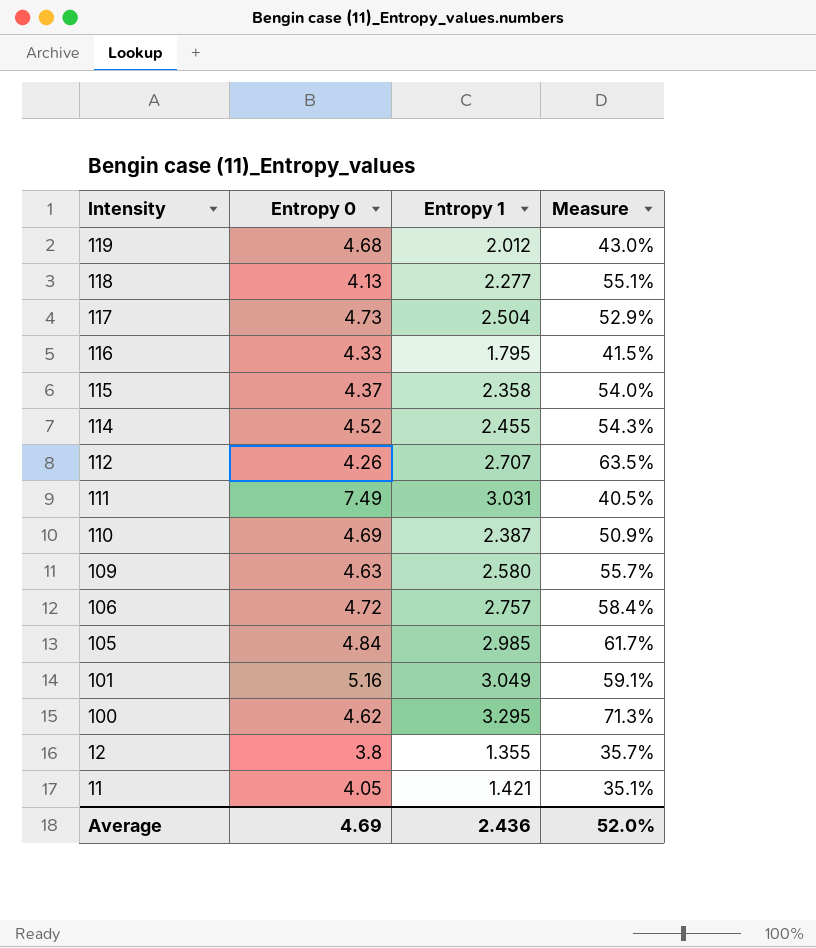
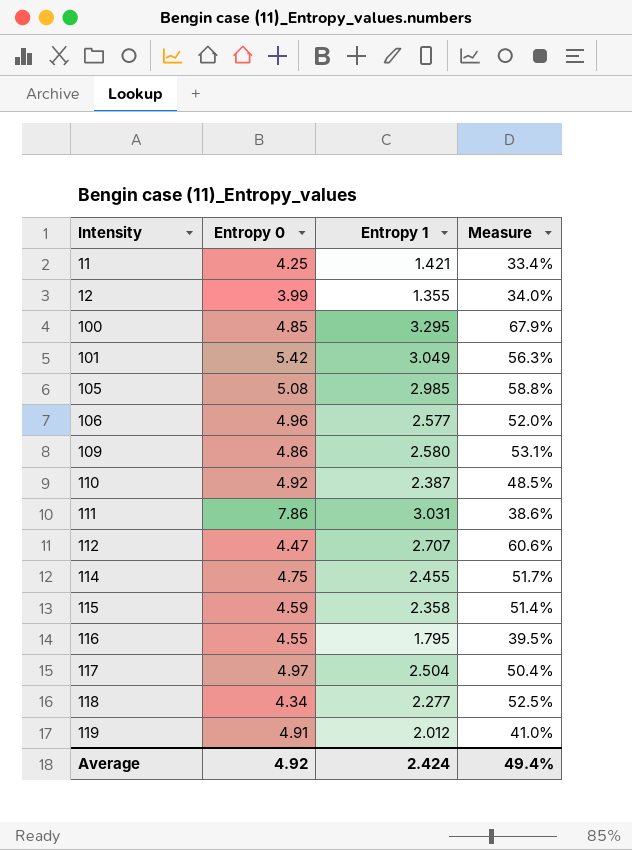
row order: Intensity descending -> Intensity ascending
11 | Entropy 0: 4.05 -> 4.25
11 | Measure: 35.1% -> 33.4%
12 | Entropy 0: 3.8 -> 3.99
12 | Measure: 35.7% -> 34.0%
100 | Entropy 0: 4.62 -> 4.85
100 | Measure: 71.3% -> 67.9%
101 | Entropy 0: 5.16 -> 5.42
101 | Measure: 59.1% -> 56.3%
105 | Entropy 0: 4.84 -> 5.08
105 | Measure: 61.7% -> 58.8%
106 | Entropy 0: 4.72 -> 4.96
106 | Entropy 1: 2.757 -> 2.577
106 | Measure: 58.4% -> 52.0%
109 | Entropy 0: 4.63 -> 4.86
109 | Measure: 55.7% -> 53.1%
110 | Entropy 0: 4.69 -> 4.92
110 | Measure: 50.9% -> 48.5%
111 | Entropy 0: 7.49 -> 7.86
111 | Measure: 40.5% -> 38.6%
112 | Entropy 0: 4.26 -> 4.47
112 | Measure: 63.5% -> 60.6%
114 | Entropy 0: 4.52 -> 4.75
114 | Measure: 54.3% -> 51.7%
115 | Entropy 0: 4.37 -> 4.59
115 | Measure: 54.0% -> 51.4%
116 | Entropy 0: 4.33 -> 4.55
116 | Measure: 41.5% -> 39.5%
117 | Entropy 0: 4.73 -> 4.97
117 | Measure: 52.9% -> 50.4%
118 | Entropy 0: 4.13 -> 4.34
118 | Measure: 55.1% -> 52.5%
119 | Entropy 0: 4.68 -> 4.91
119 | Measure: 43.0% -> 41.0%
Average | Entropy 0: 4.69 -> 4.92
Average | Entropy 1: 2.436 -> 2.424
Average | Measure: 52.0% -> 49.4%

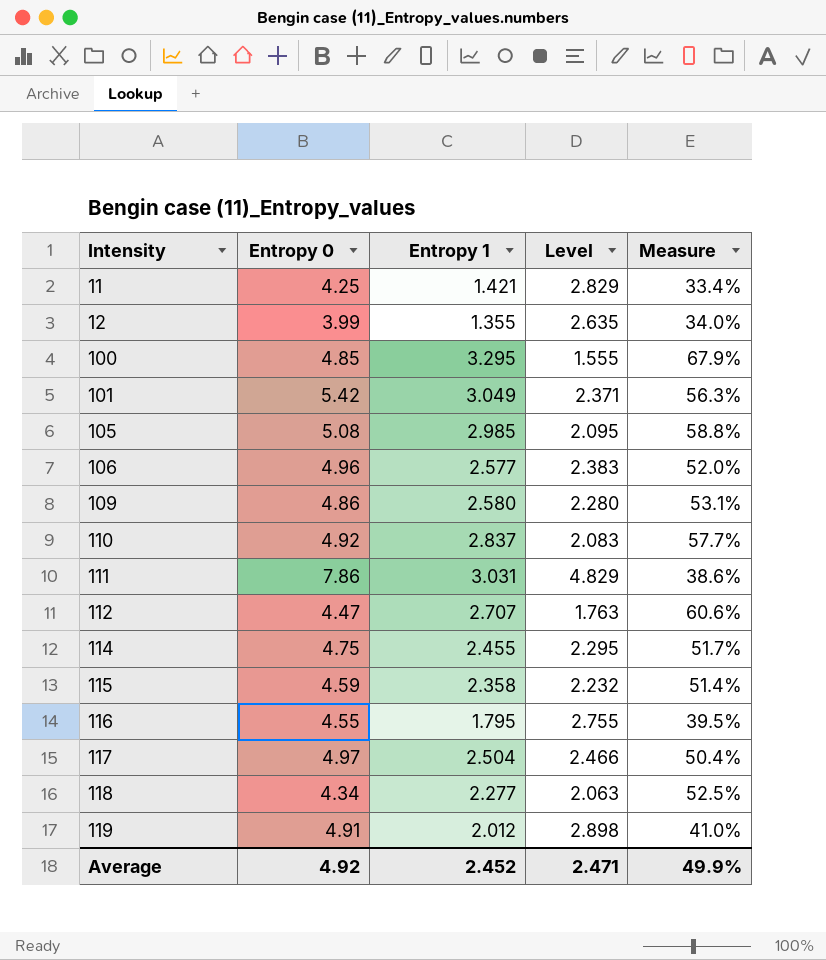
column Level | formula: none -> [Entropy 0] - [Entropy 1]
110 | Entropy 1: 2.387 -> 2.837
110 | Measure: 48.5% -> 57.7%
Average | Entropy 1: 2.424 -> 2.452
Average | Measure: 49.4% -> 49.9%

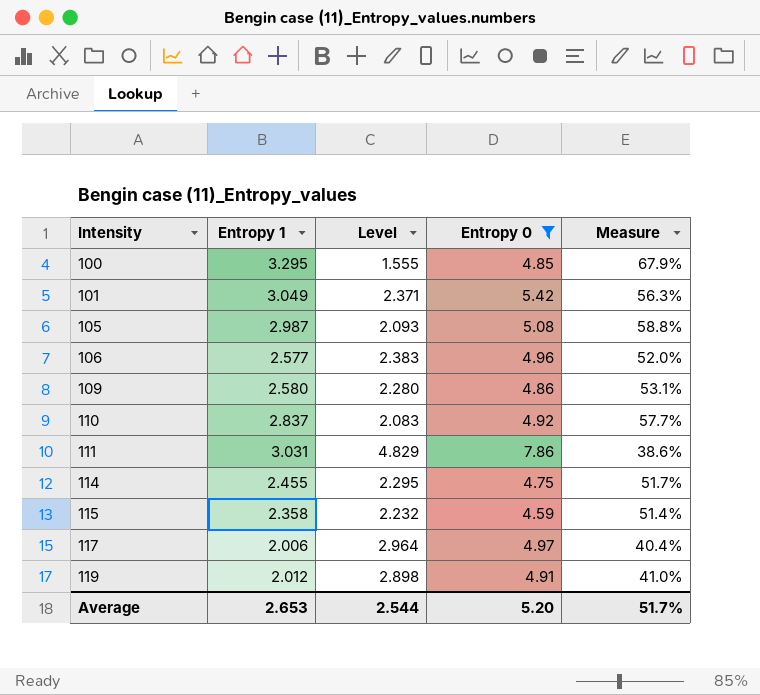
filter: none -> Entropy 0 >= 4.59
column Entropy 0 | position: 2 -> 4
105 | Entropy 1: 2.985 -> 2.987
105 | Level: 2.095 -> 2.093
117 | Entropy 1: 2.504 -> 2.006
117 | Level: 2.466 -> 2.964
117 | Measure: 50.4% -> 40.4%
Average | Entropy 1: 2.452 -> 2.653
Average | Level: 2.471 -> 2.544
Average | Entropy 0: 4.92 -> 5.20
Average | Measure: 49.9% -> 51.7%

